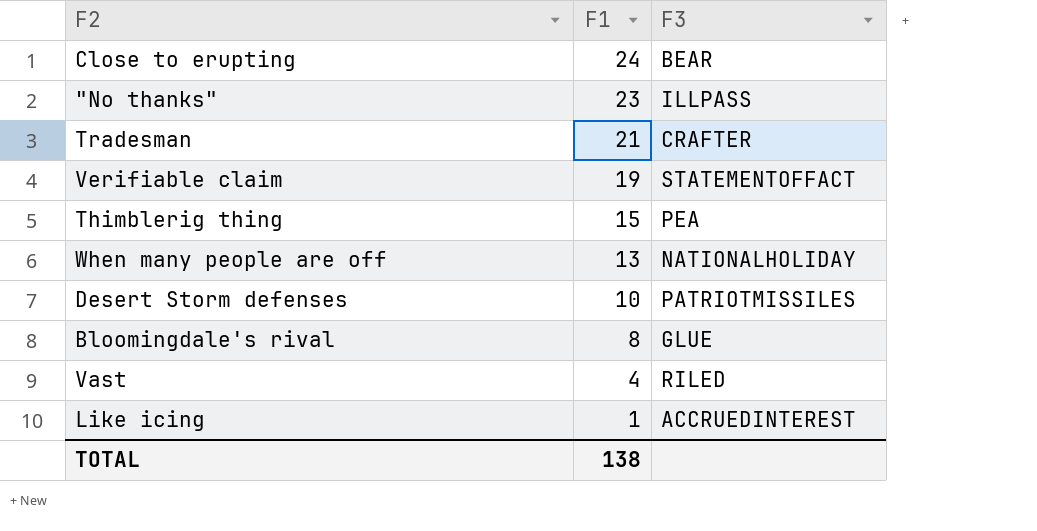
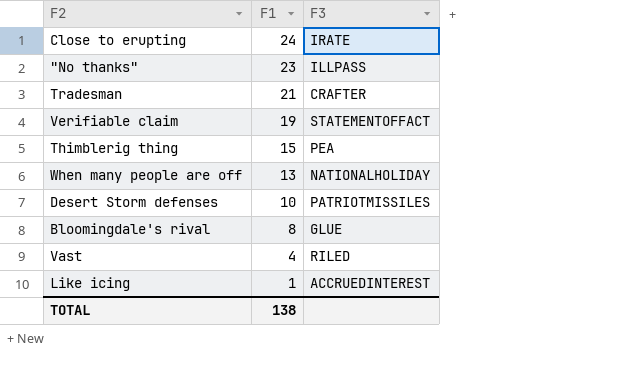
Close to erupting | F3: BEAR -> IRATE

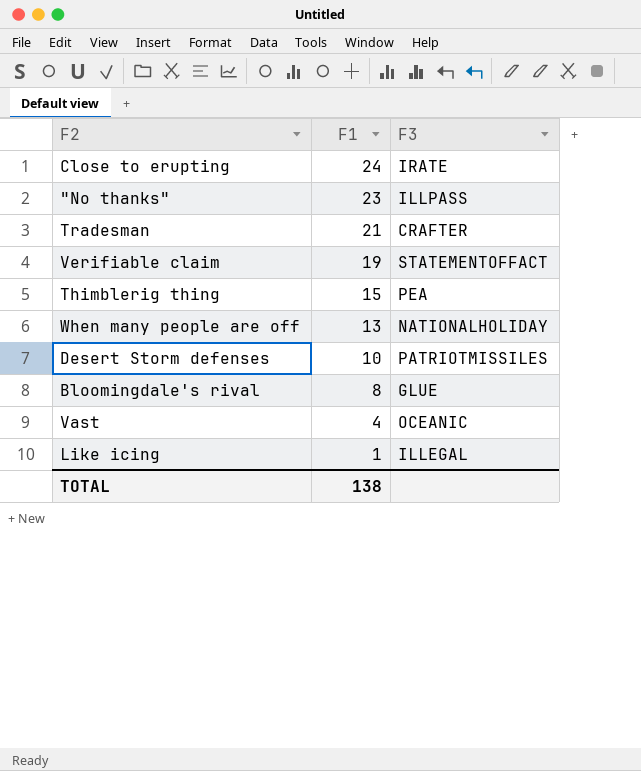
Vast | F3: RILED -> OCEANIC
Like icing | F3: ACCRUEDINTEREST -> ILLEGAL

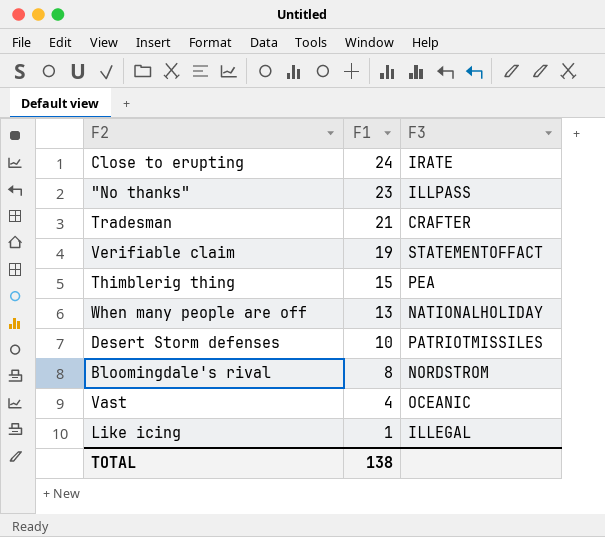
Bloomingdale's rival | F3: GLUE -> NORDSTROM

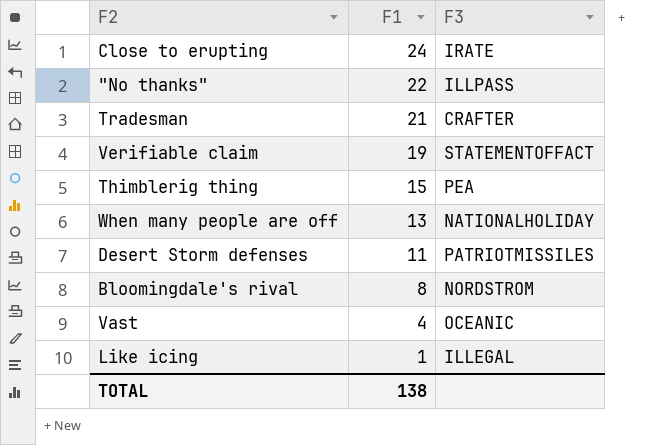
"No thanks" | F1: 23 -> 22
Desert Storm defenses | F1: 10 -> 11

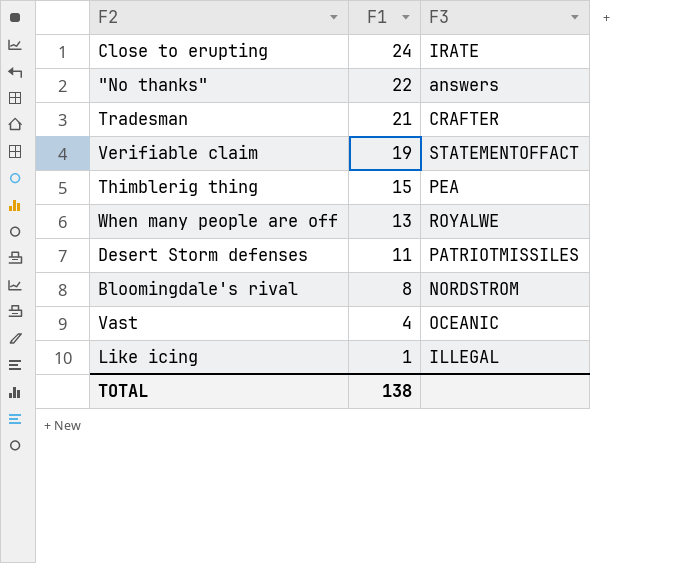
"No thanks" | F3: ILLPASS -> answers
When many people are off | F3: NATIONALHOLIDAY -> ROYALWE

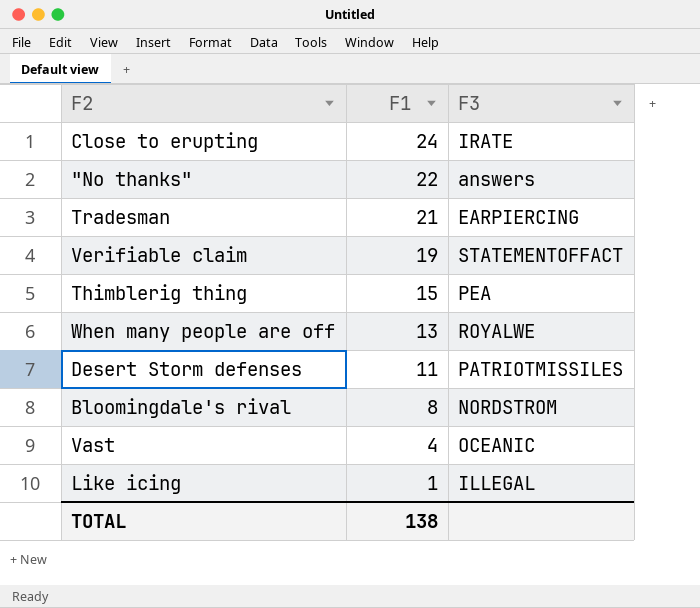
Tradesman | F3: CRAFTER -> EARPIERCING

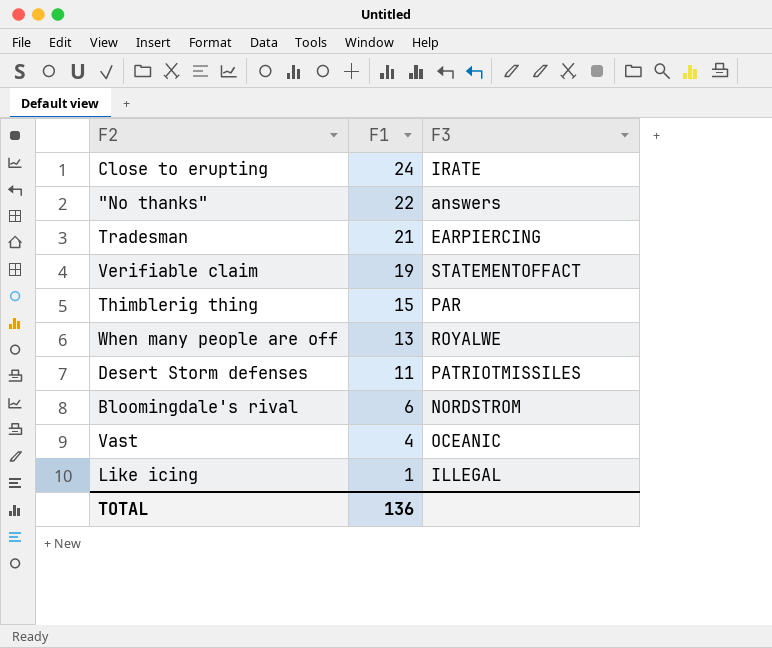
Thimblerig thing | F3: PEA -> PAR
Bloomingdale's rival | F1: 8 -> 6
TOTAL | F1: 138 -> 136

